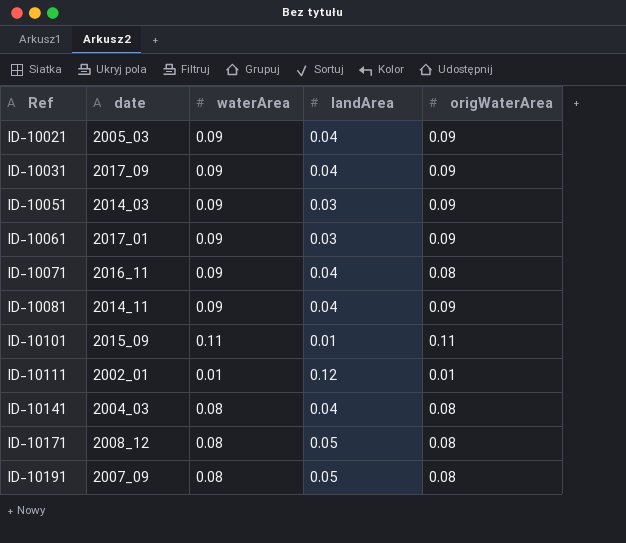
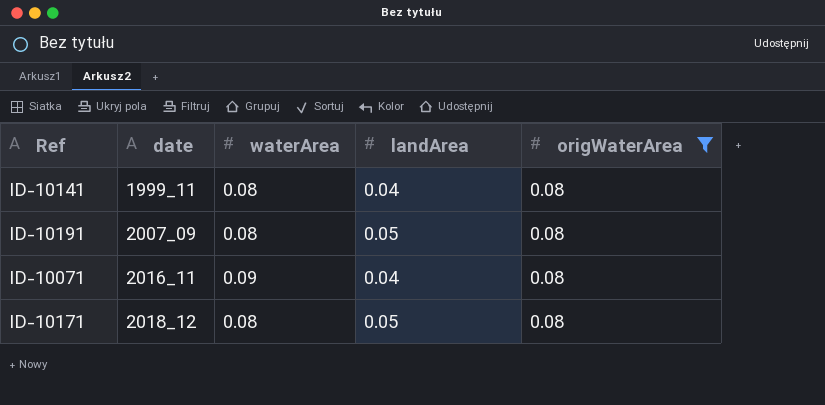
filter: none -> origWaterArea = 0.08
row order: Ref ascending -> date ascending
ID-10141 | date: 2004_03 -> 1999_11
ID-10171 | date: 2008_12 -> 2018_12

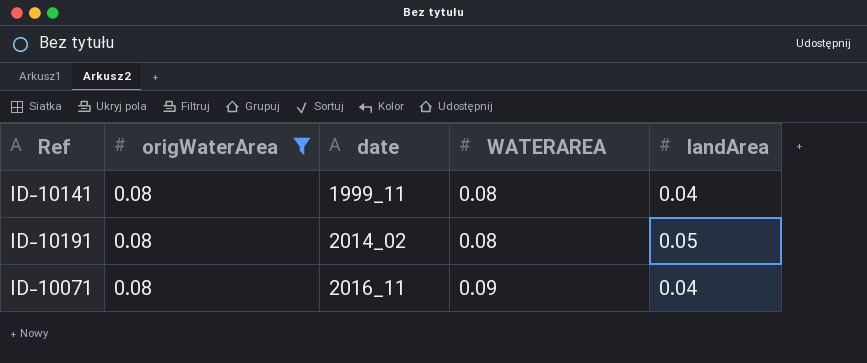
column origWaterArea | position: 5 -> 2
column name: waterArea -> WATERAREA
row ID-10171: 2018_12 | 0.08 | 0.05 | 0.08 -> none
ID-10191 | date: 2007_09 -> 2014_02

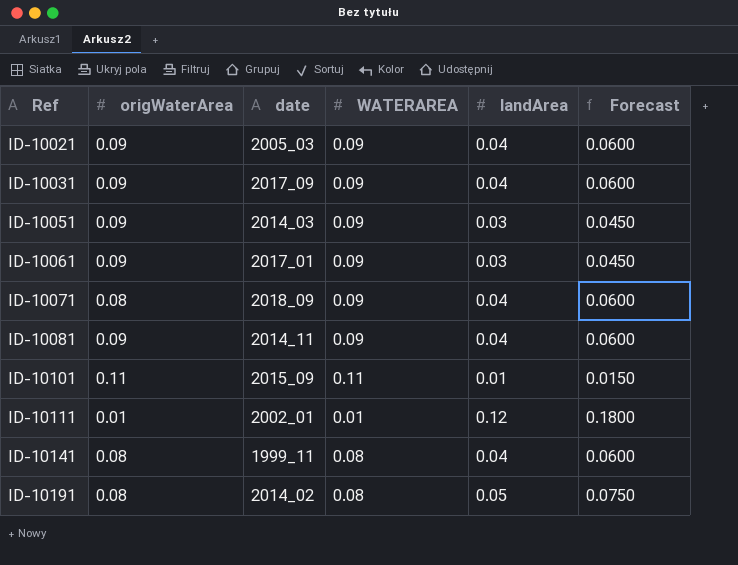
filter: origWaterArea = 0.08 -> none
row order: date ascending -> Ref ascending
column Forecast | formula: none -> [landArea] * 1.5
ID-10071 | date: 2016_11 -> 2018_09

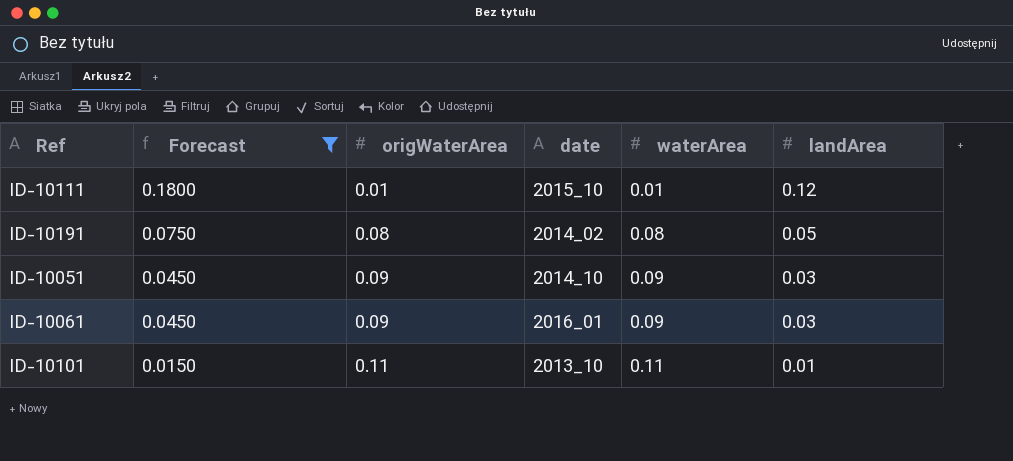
filter: none -> Forecast != 0.0600
row order: Ref ascending -> Forecast descending
column Forecast | position: 6 -> 2
column name: WATERAREA -> waterArea
ID-10111 | date: 2002_01 -> 2015_10
ID-10051 | date: 2014_03 -> 2014_10
ID-10061 | date: 2017_01 -> 2016_01
ID-10101 | date: 2015_09 -> 2013_10

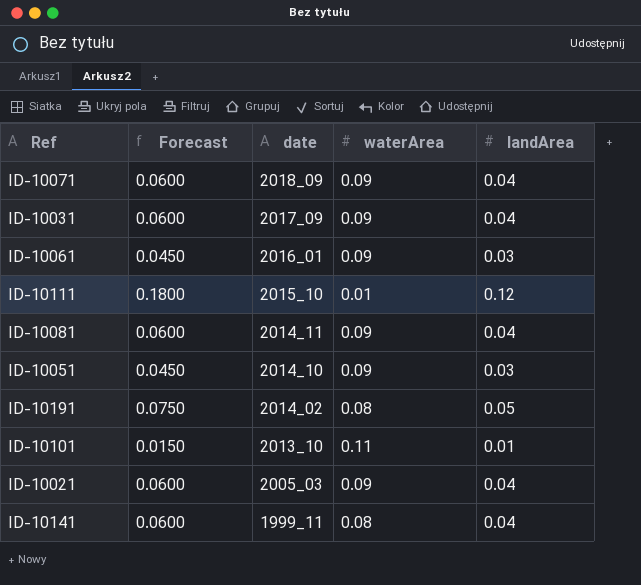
filter: Forecast != 0.0600 -> none
row order: Forecast descending -> date descending
column origWaterArea | position: 3 -> none

